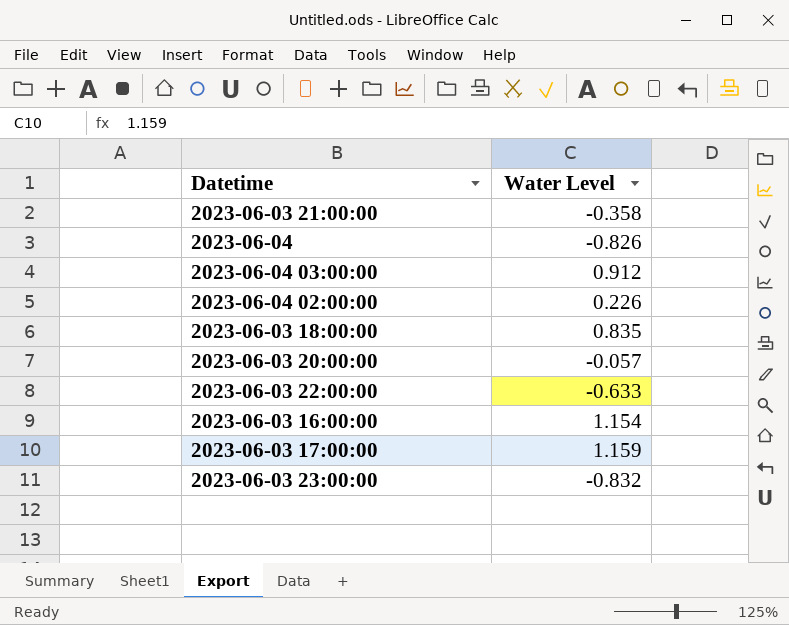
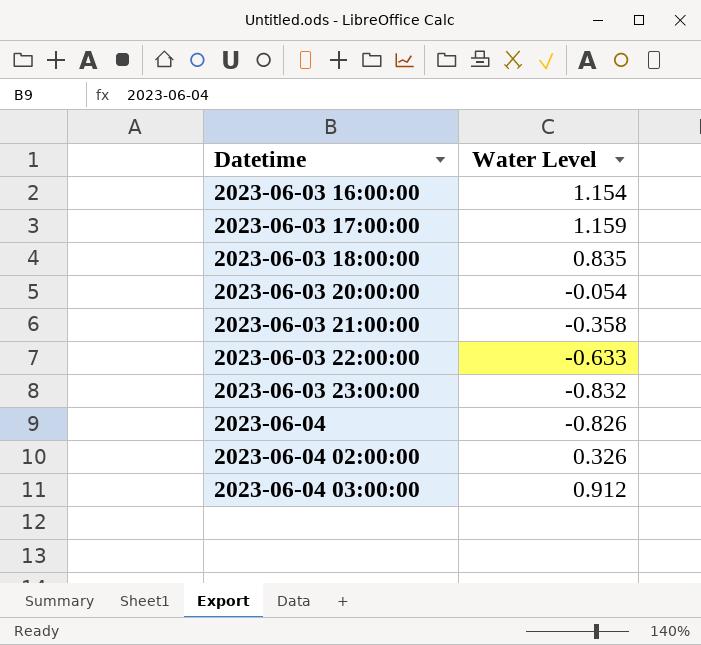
row order: none -> Datetime ascending
2023-06-03 20:00:00 | Water Level: -0.057 -> -0.054
2023-06-04 02:00:00 | Water Level: 0.226 -> 0.326

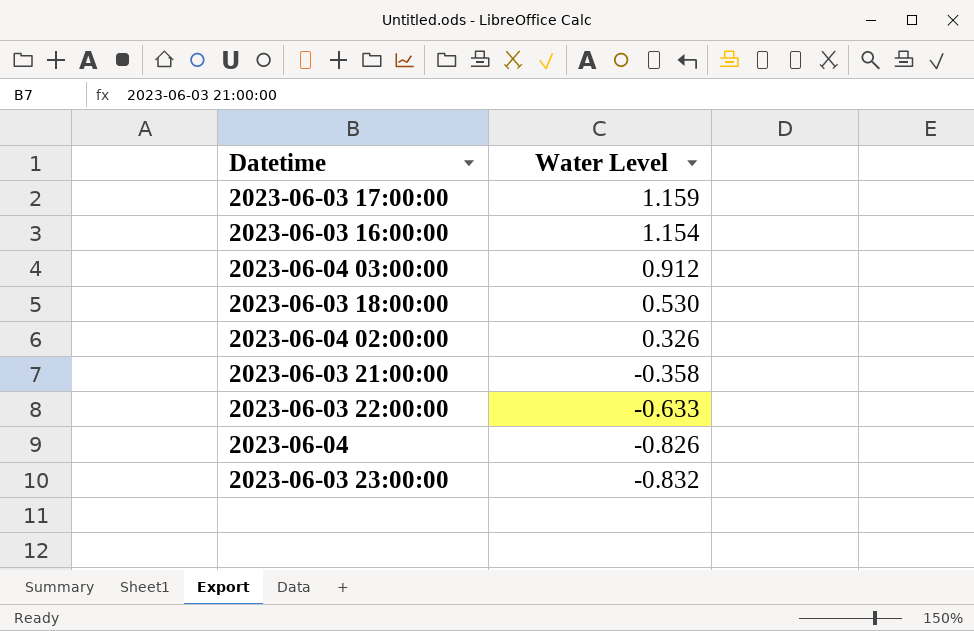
row order: Datetime ascending -> Water Level descending
row 2023-06-03 20:00:00: -0.054 -> none
2023-06-03 18:00:00 | Water Level: 0.835 -> 0.530

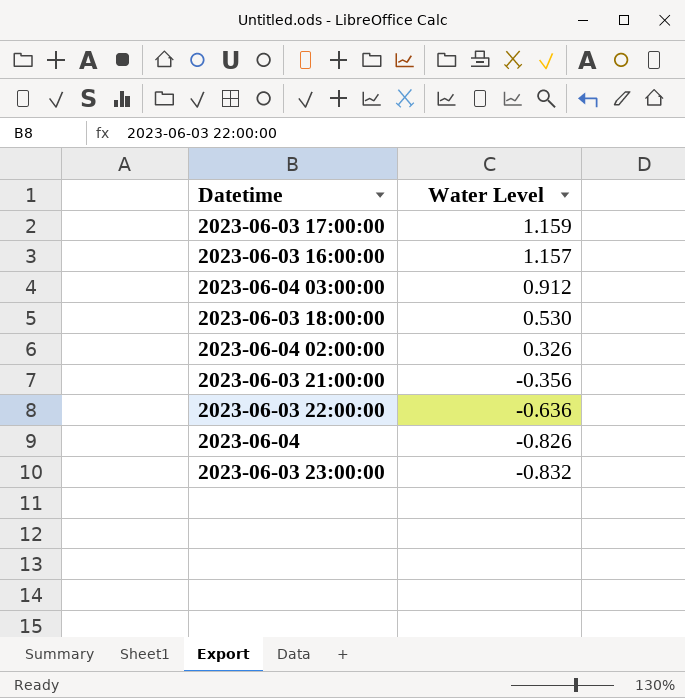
2023-06-03 16:00:00 | Water Level: 1.154 -> 1.157
2023-06-03 21:00:00 | Water Level: -0.358 -> -0.356
2023-06-03 22:00:00 | Water Level: -0.633 -> -0.636

